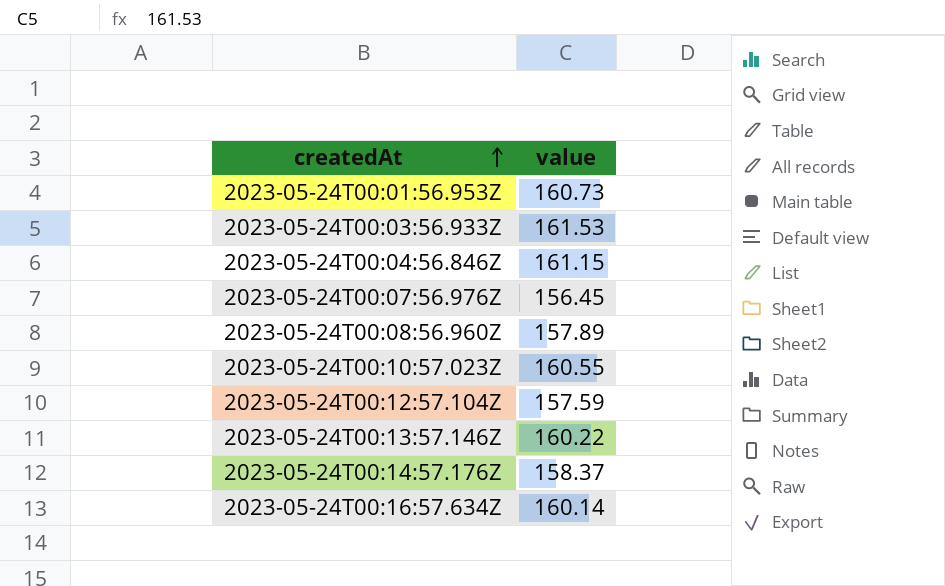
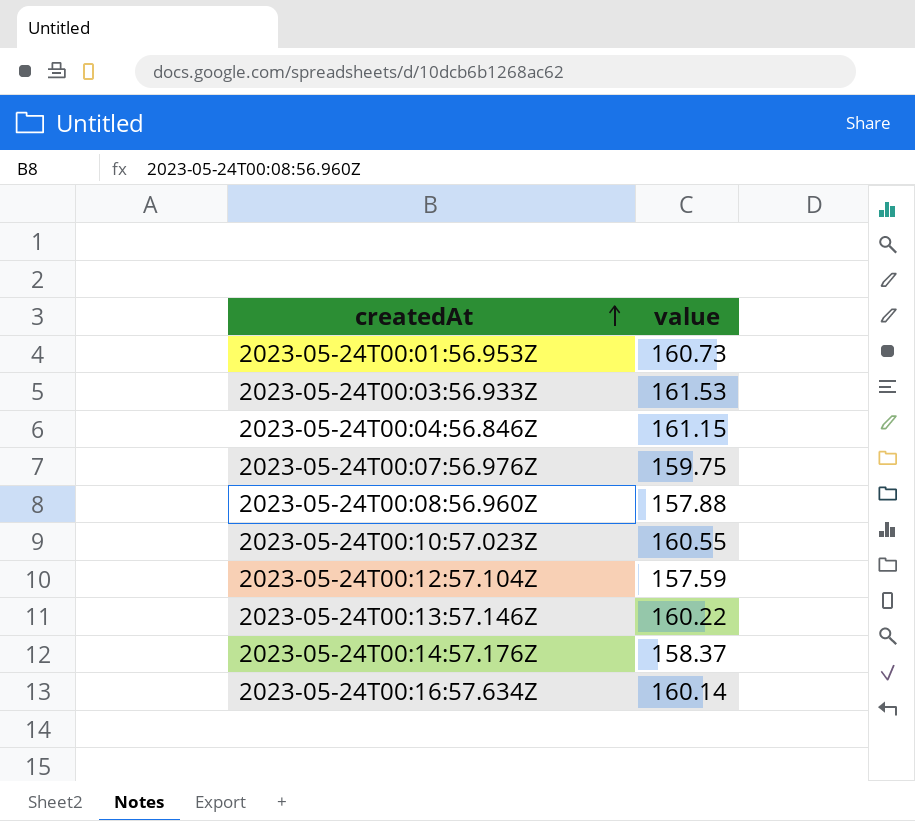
2023-05-24T00:07:56.976Z | value: 156.45 -> 159.75
2023-05-24T00:08:56.960Z | value: 157.89 -> 157.88

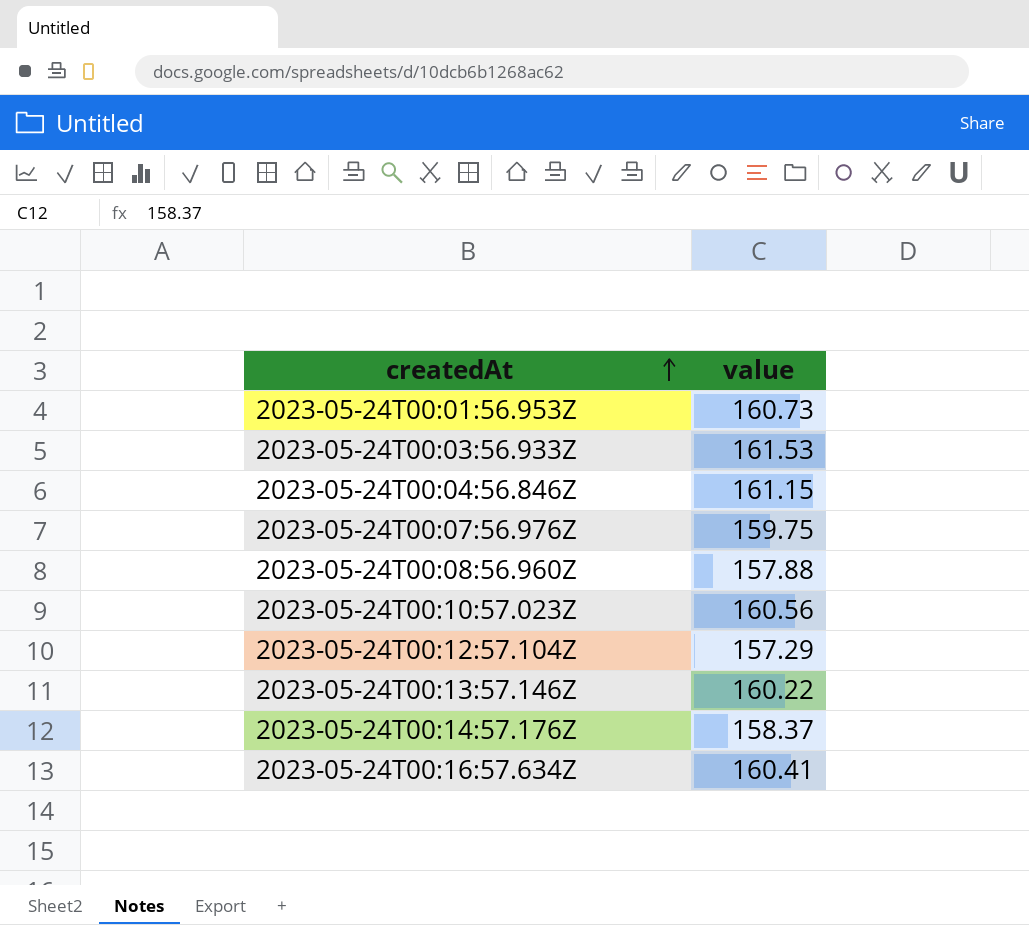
2023-05-24T00:10:57.023Z | value: 160.55 -> 160.56
2023-05-24T00:12:57.104Z | value: 157.59 -> 157.29
2023-05-24T00:16:57.634Z | value: 160.14 -> 160.41

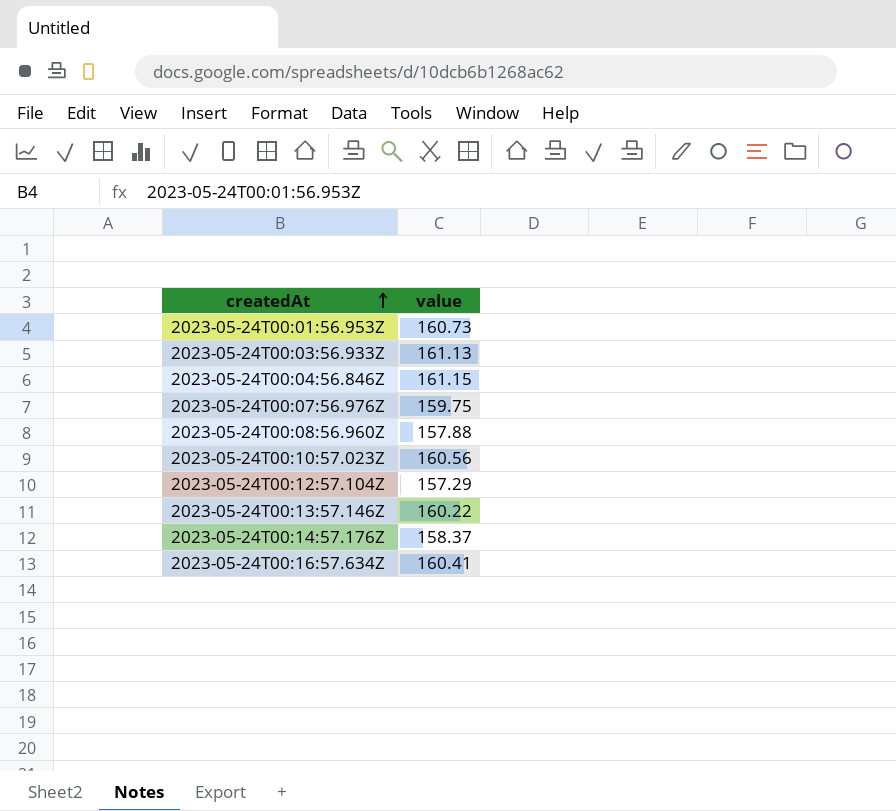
2023-05-24T00:03:56.933Z | value: 161.53 -> 161.13

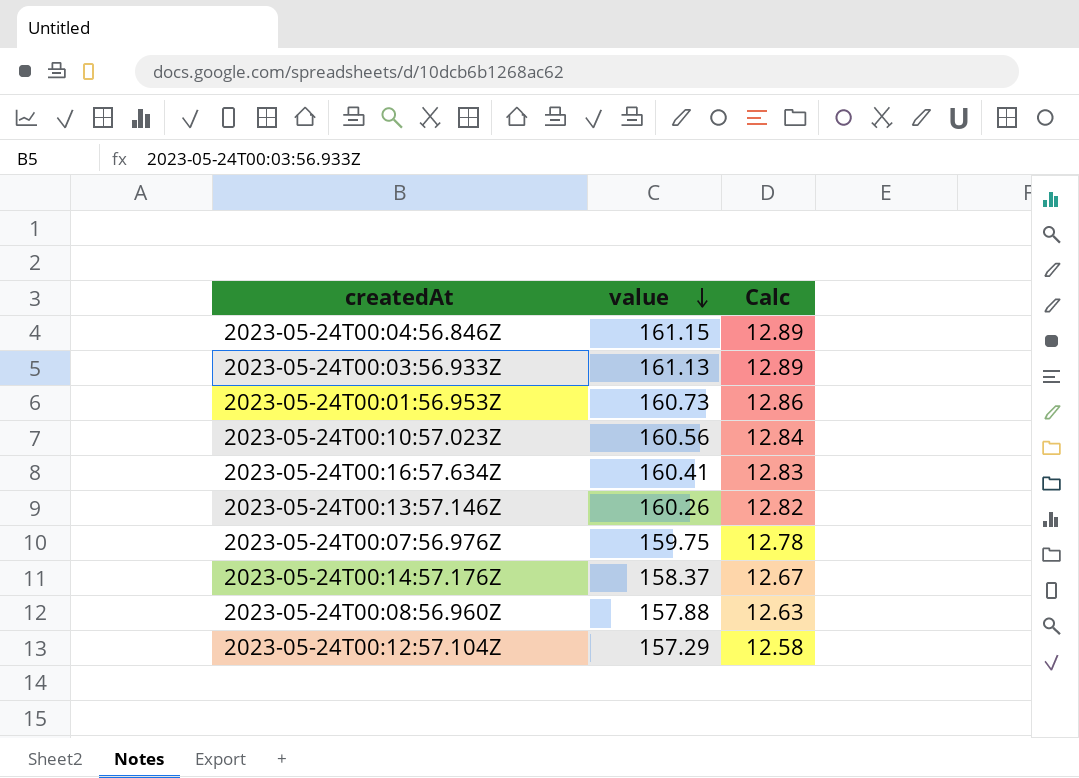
row order: createdAt ascending -> value descending
column Calc | formula: none -> [value] * 0.08
2023-05-24T00:13:57.146Z | value: 160.22 -> 160.26

